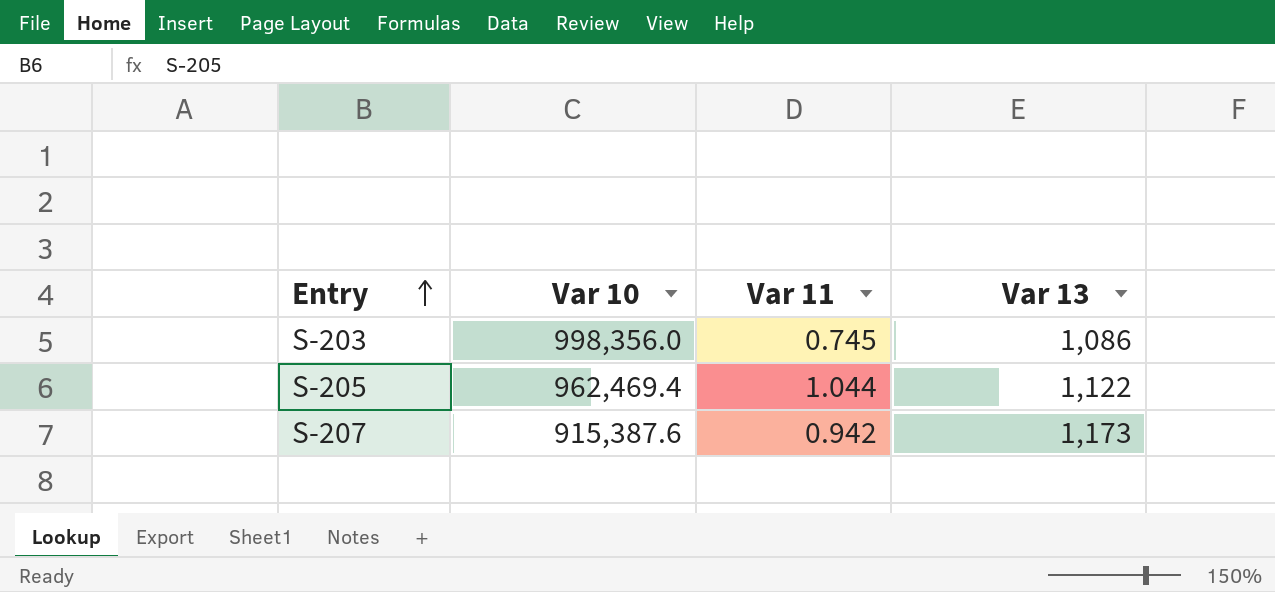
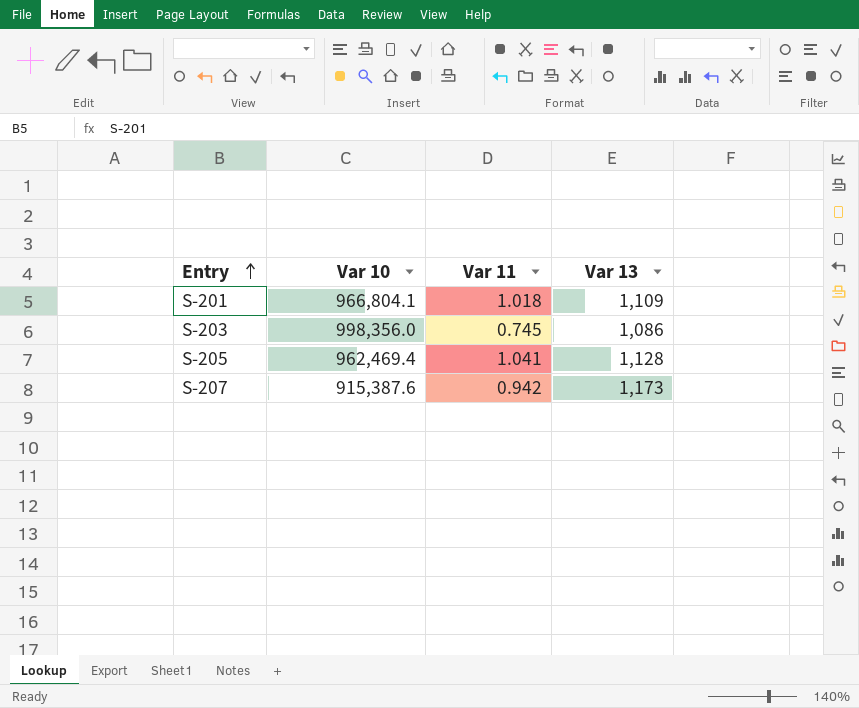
row S-201: none -> 966,804.1 | 1.018 | 1,109
S-205 | Var 11: 1.044 -> 1.041
S-205 | Var 13: 1,122 -> 1,128

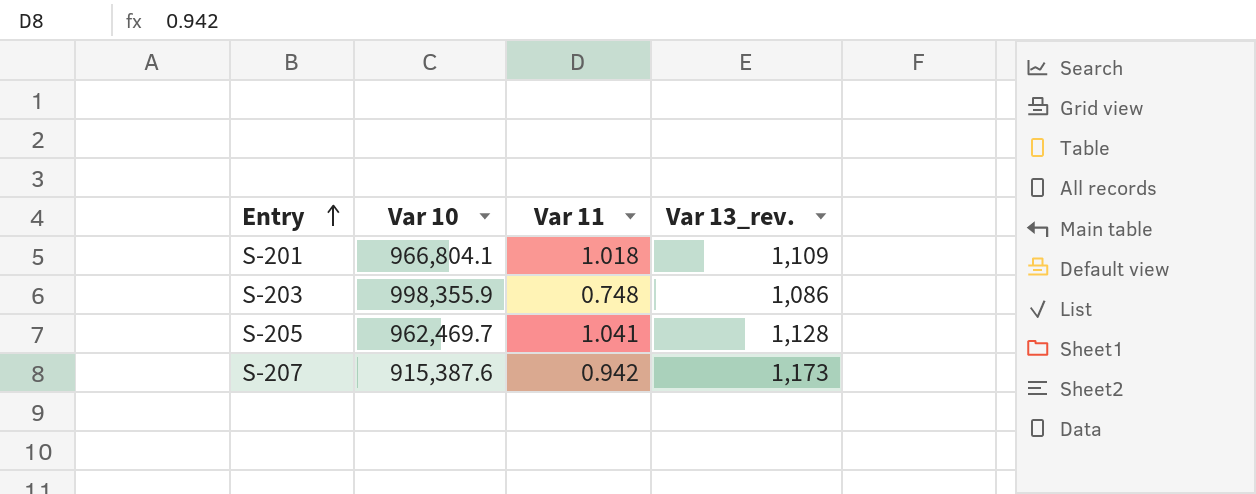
column name: Var 13 -> Var 13_rev.
S-203 | Var 10: 998,356.0 -> 998,355.9
S-203 | Var 11: 0.745 -> 0.748
S-205 | Var 10: 962,469.4 -> 962,469.7

